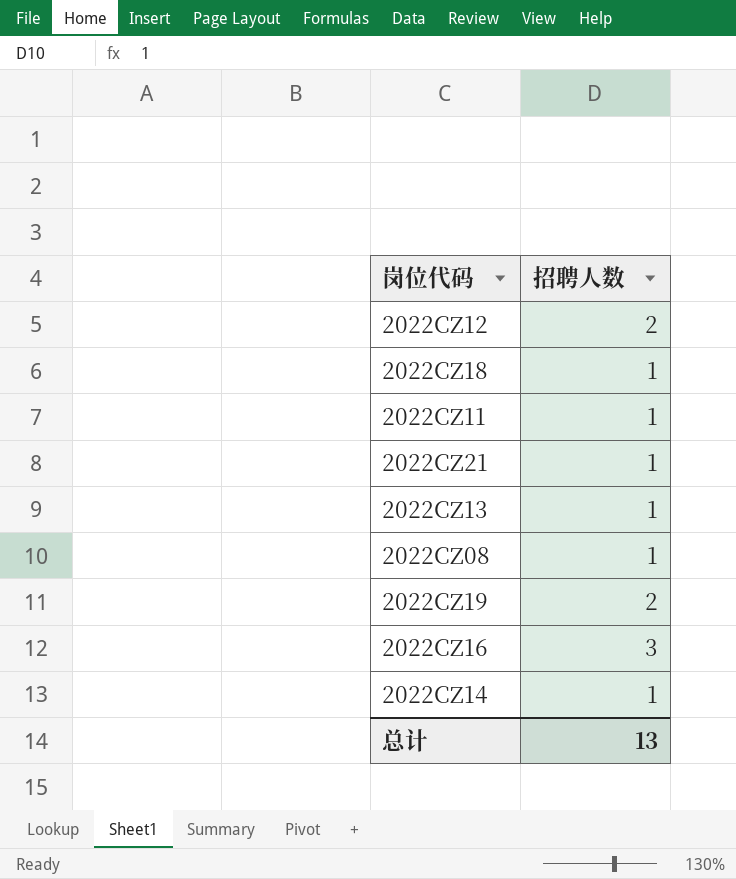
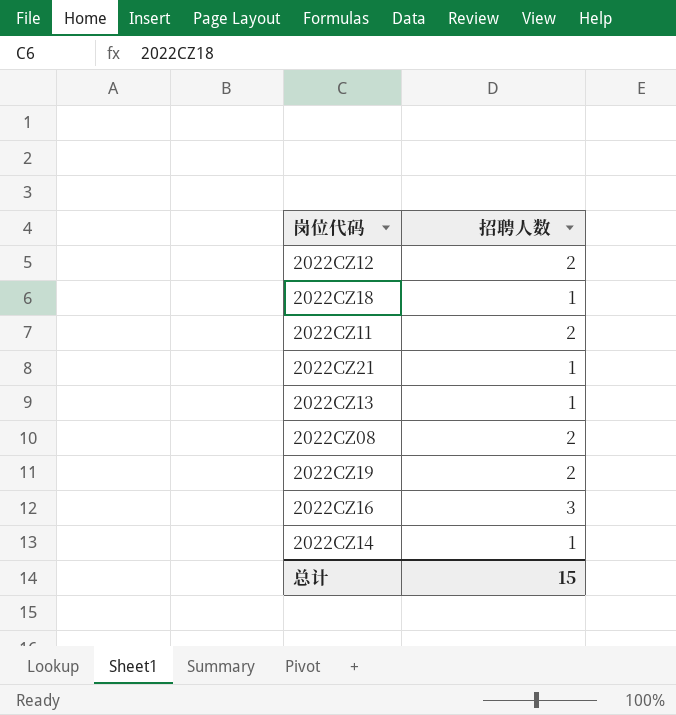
2022CZ11 | 招聘人数: 1 -> 2
2022CZ08 | 招聘人数: 1 -> 2
总计 | 招聘人数: 13 -> 15

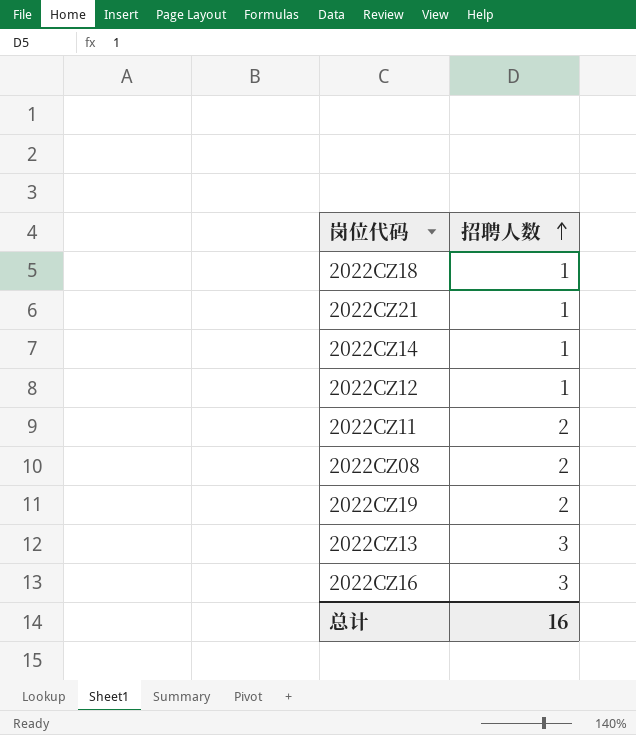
row order: none -> 招聘人数 ascending
2022CZ12 | 招聘人数: 2 -> 1
2022CZ13 | 招聘人数: 1 -> 3
总计 | 招聘人数: 15 -> 16

